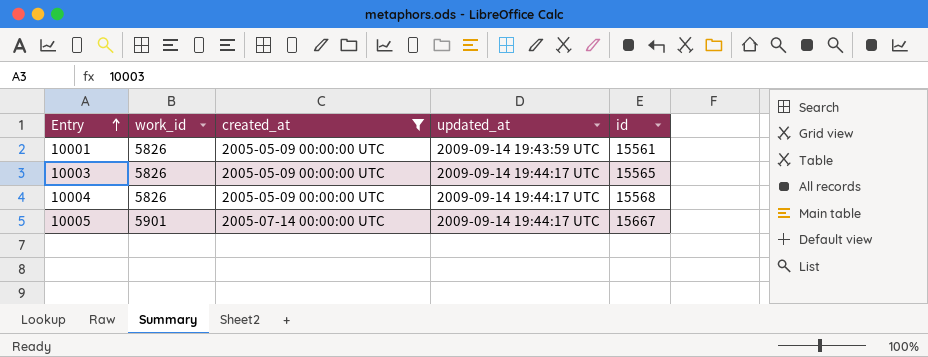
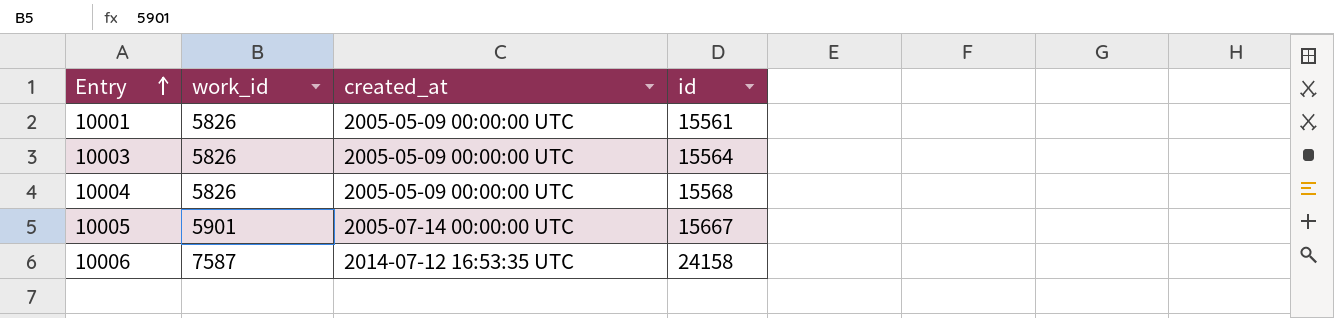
filter: created_at != 2014-07-12 16:53:35 UTC -> none
column updated_at | position: 4 -> none
10003 | id: 15565 -> 15564

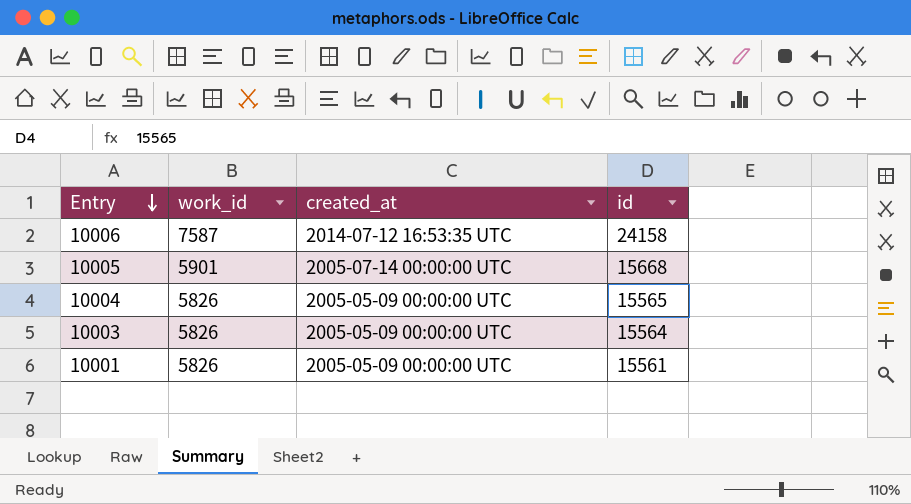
row order: Entry ascending -> Entry descending
10005 | id: 15667 -> 15668
10004 | id: 15568 -> 15565

